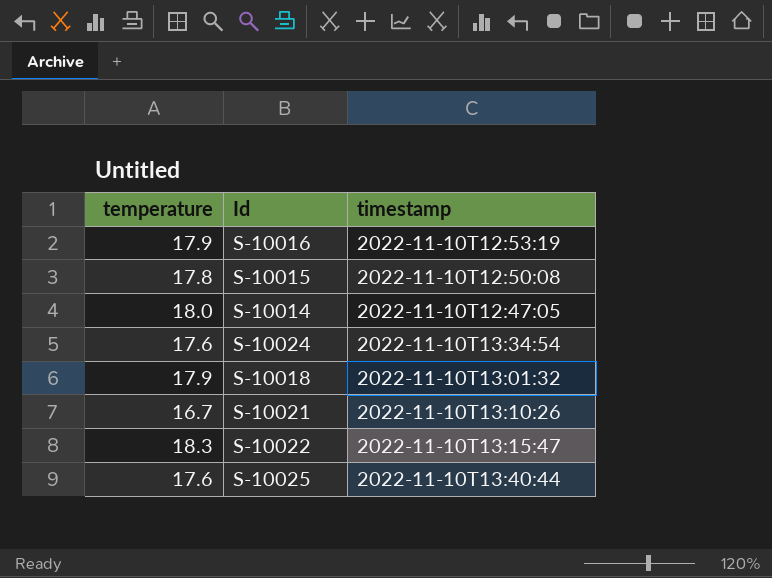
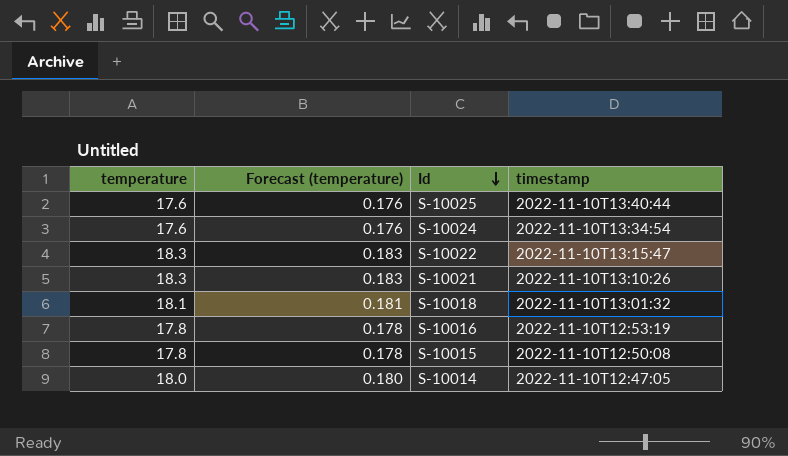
row order: none -> Id descending
column Forecast (temperature) | formula: none -> [temperature] * 0.01
S-10021 | temperature: 16.7 -> 18.3
S-10018 | temperature: 17.9 -> 18.1
S-10016 | temperature: 17.9 -> 17.8

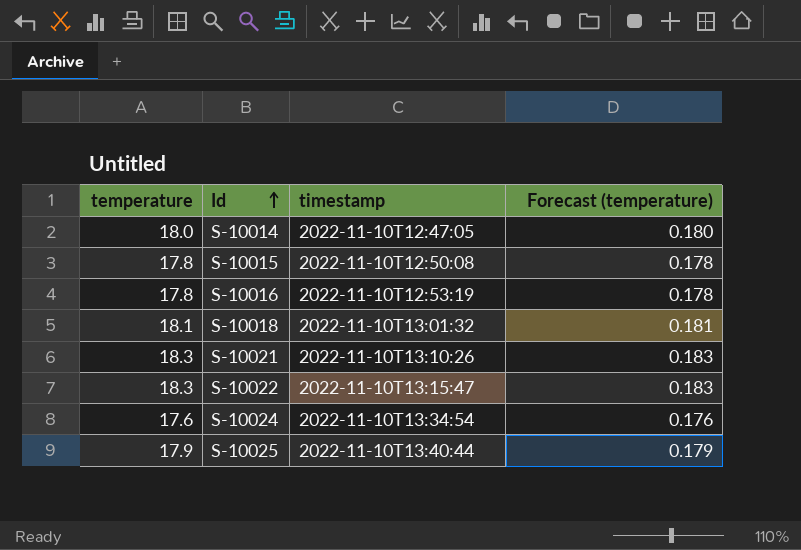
row order: Id descending -> Id ascending
column Forecast (temperature) | position: 2 -> 4
S-10025 | temperature: 17.6 -> 17.9
S-10025 | Forecast (temperature): 0.176 -> 0.179

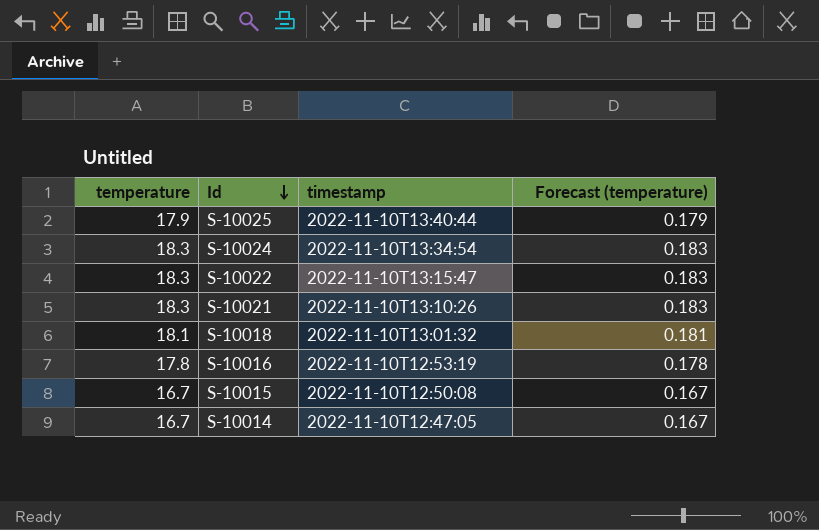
row order: Id ascending -> Id descending
S-10024 | temperature: 17.6 -> 18.3
S-10024 | Forecast (temperature): 0.176 -> 0.183
S-10015 | temperature: 17.8 -> 16.7
S-10015 | Forecast (temperature): 0.178 -> 0.167
S-10014 | temperature: 18.0 -> 16.7
S-10014 | Forecast (temperature): 0.180 -> 0.167

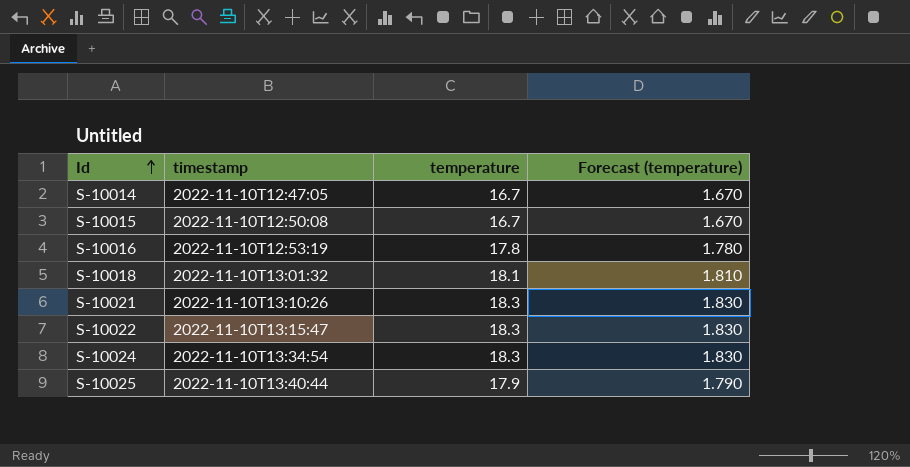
row order: Id descending -> Id ascending
column temperature | position: 1 -> 3
column Forecast (temperature) | formula: [temperature] * 0.01 -> [temperature] * 0.1

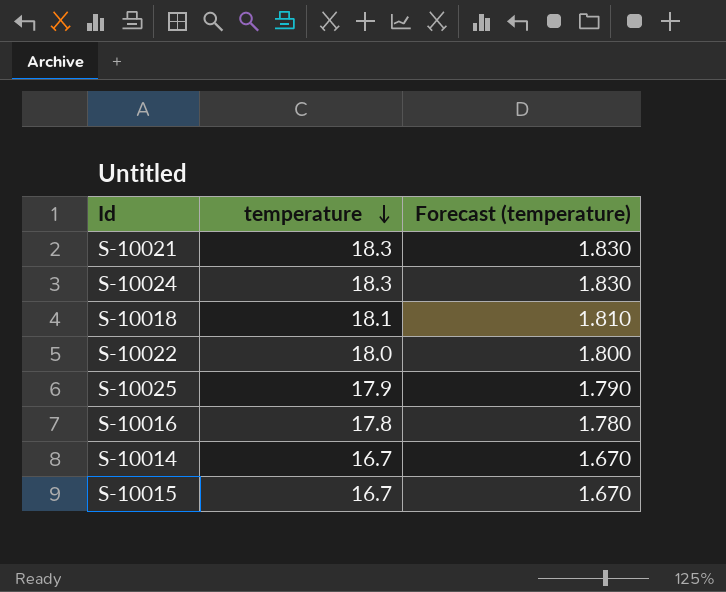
row order: Id ascending -> temperature descending
column timestamp | position: 2 -> none
S-10022 | temperature: 18.3 -> 18.0
S-10022 | Forecast (temperature): 1.830 -> 1.800

